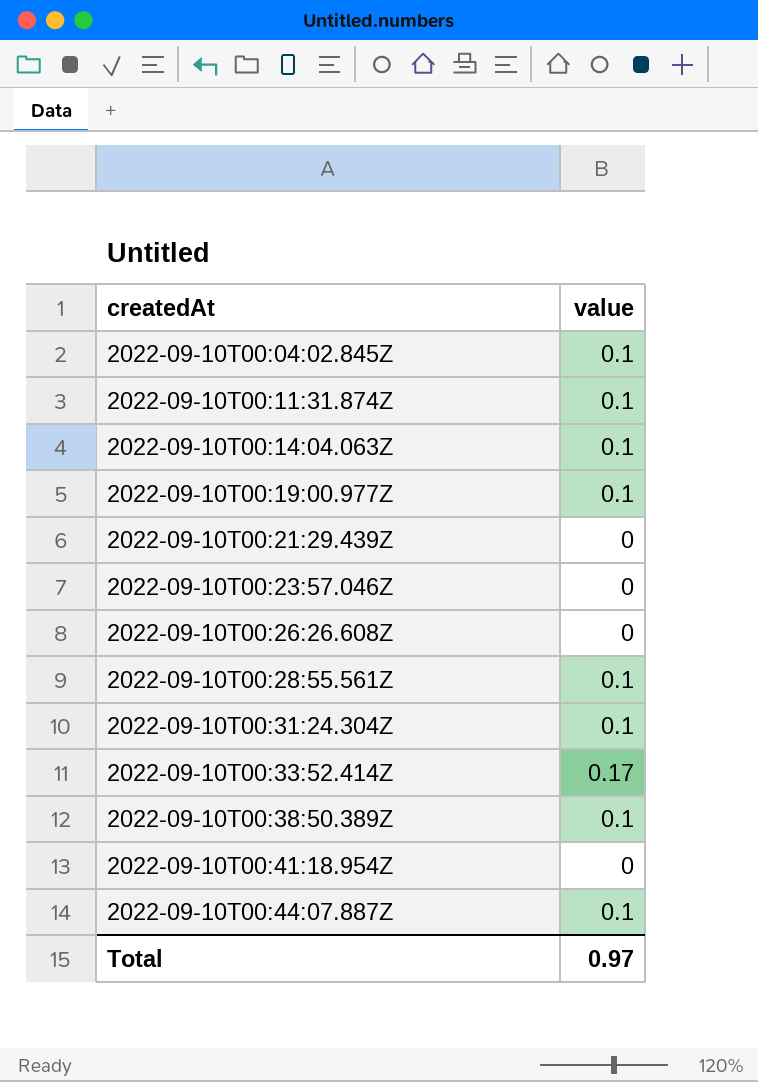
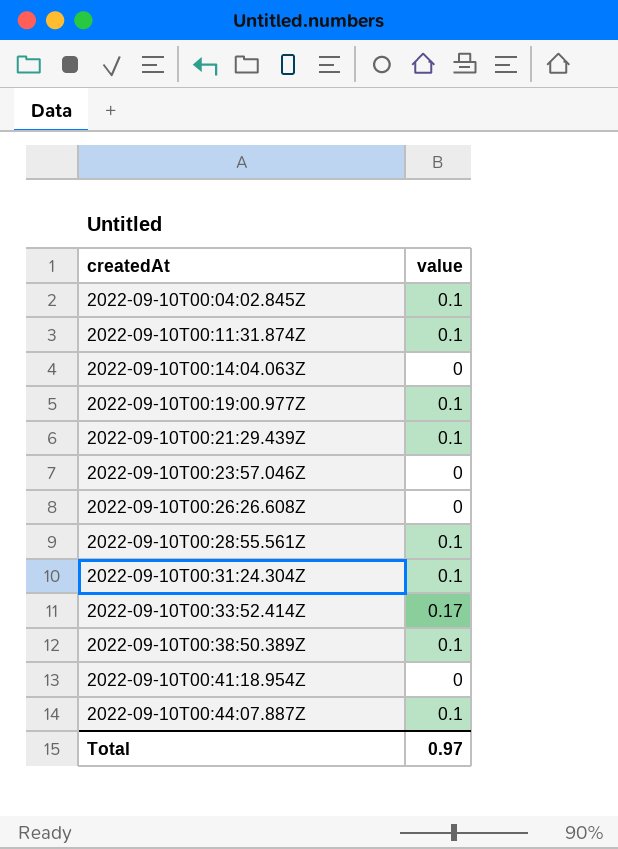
2022-09-10T00:14:04.063Z | value: 0.1 -> 0
2022-09-10T00:21:29.439Z | value: 0 -> 0.1

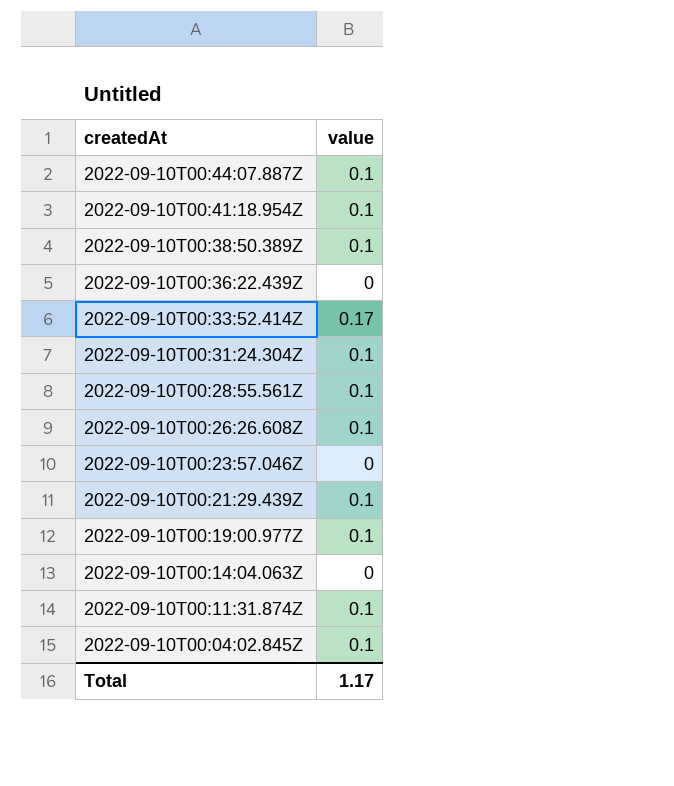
row order: createdAt ascending -> createdAt descending
2022-09-10T00:41:18.954Z | value: 0 -> 0.1
row 2022-09-10T00:36:22.439Z: none -> 0
2022-09-10T00:26:26.608Z | value: 0 -> 0.1
Total | value: 0.97 -> 1.17

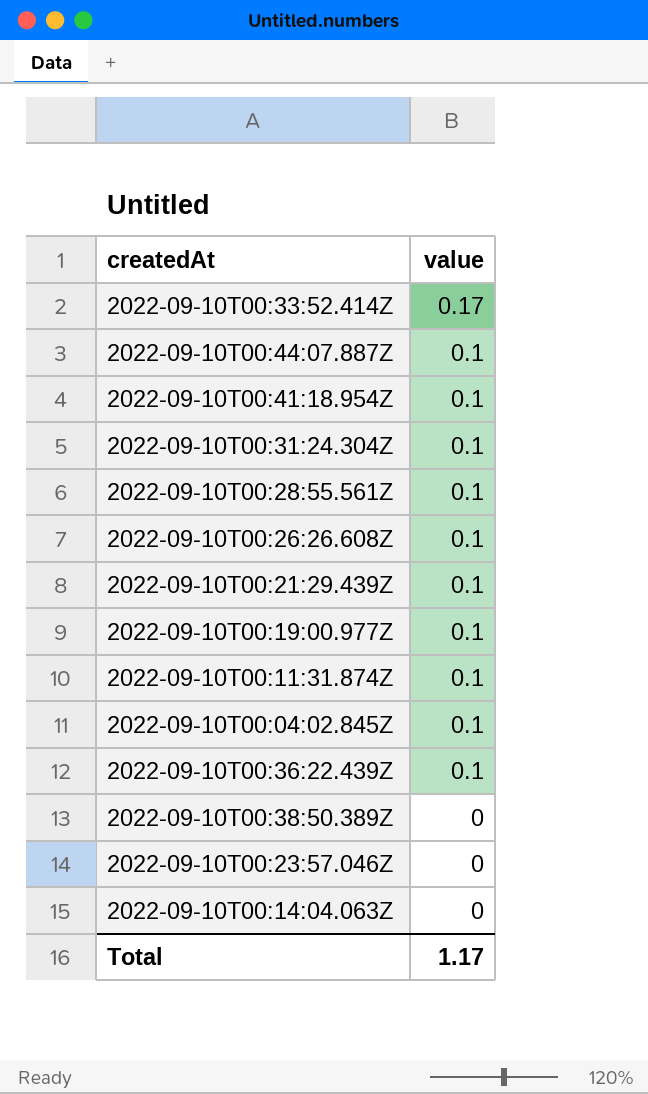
row order: createdAt descending -> value descending
2022-09-10T00:36:22.439Z | value: 0 -> 0.1
2022-09-10T00:38:50.389Z | value: 0.1 -> 0

